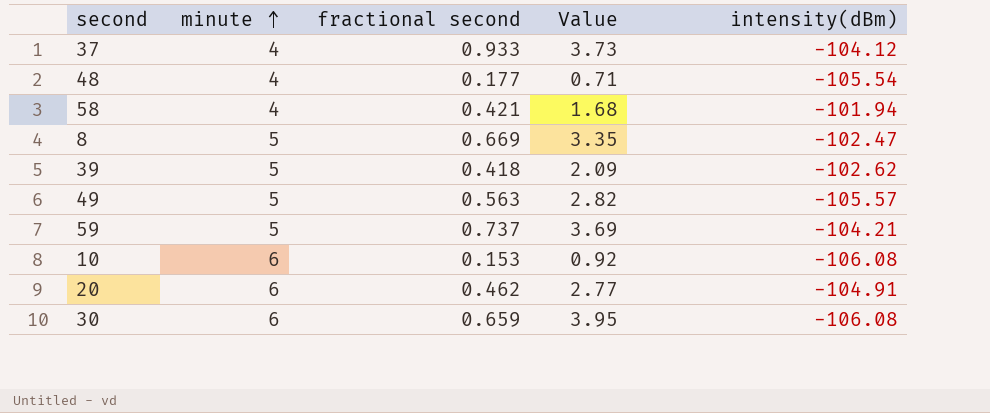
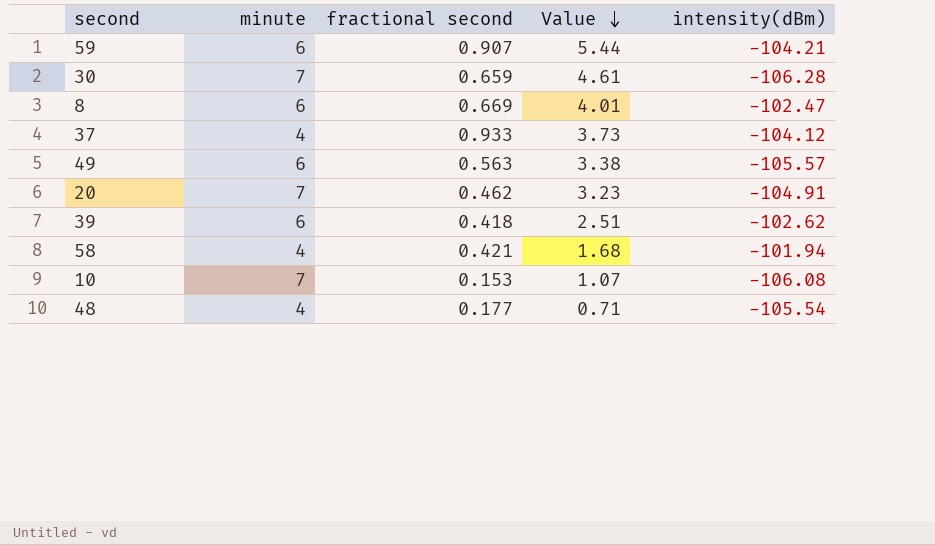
row order: minute ascending -> Value descending
59 | minute: 5 -> 6
59 | fractional second: 0.737 -> 0.907
59 | Value: 3.69 -> 5.44
30 | minute: 6 -> 7
30 | Value: 3.95 -> 4.61
30 | intensity(dBm): -106.08 -> -106.28
8 | minute: 5 -> 6
8 | Value: 3.35 -> 4.01
49 | minute: 5 -> 6
49 | Value: 2.82 -> 3.38
20 | minute: 6 -> 7
20 | Value: 2.77 -> 3.23
39 | minute: 5 -> 6
39 | Value: 2.09 -> 2.51
10 | minute: 6 -> 7
10 | Value: 0.92 -> 1.07

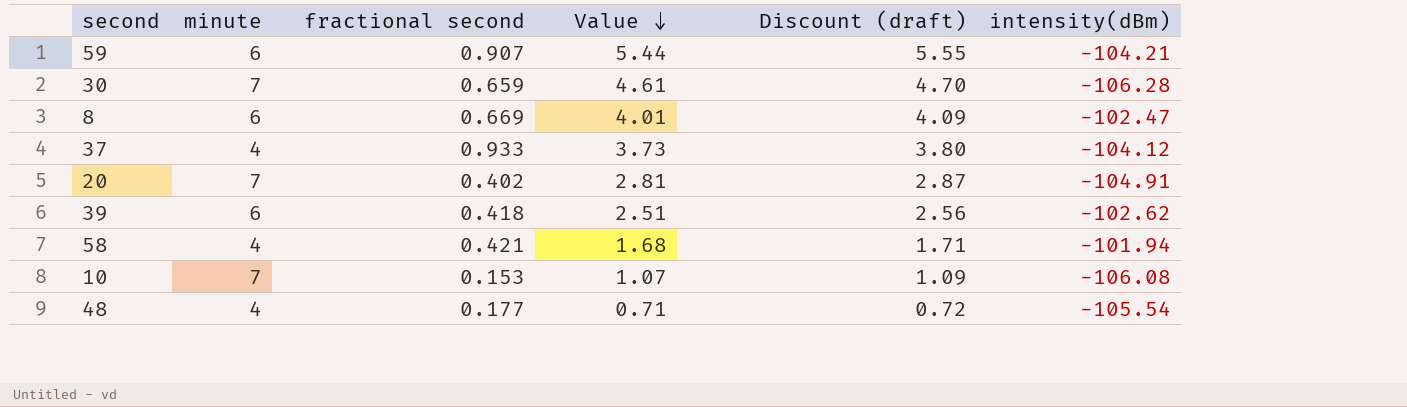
column Discount (draft) | formula: none -> [Value] * 1.02
row 49: 6 | 0.563 | 3.38 | -105.57 -> none
20 | fractional second: 0.462 -> 0.402
20 | Value: 3.23 -> 2.81

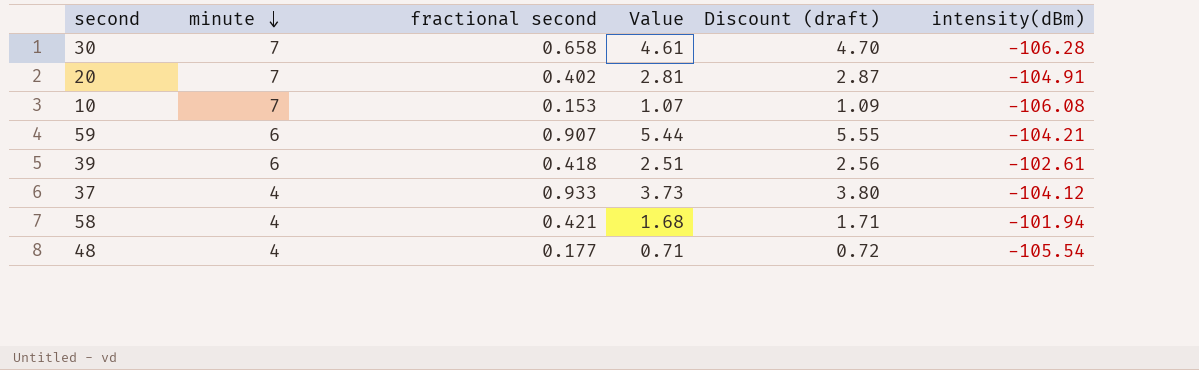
row order: Value descending -> minute descending
row 8: 6 | 0.669 | 4.01 | 4.09 | -102.47 -> none
30 | fractional second: 0.659 -> 0.658
39 | intensity(dBm): -102.62 -> -102.61

